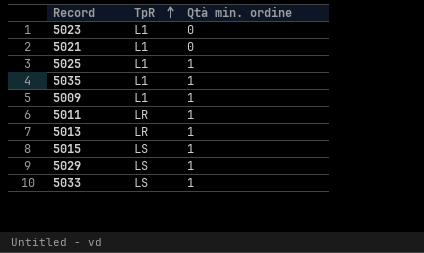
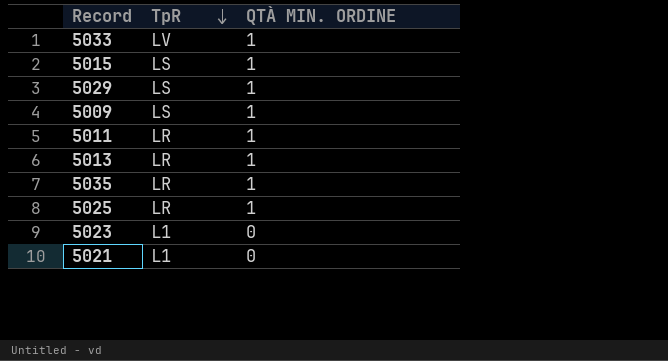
row order: TpR ascending -> TpR descending
column name: Qtà min. ordine -> QTÀ MIN. ORDINE
5033 | TpR: LS -> LV
5009 | TpR: L1 -> LS
5035 | TpR: L1 -> LR
5025 | TpR: L1 -> LR

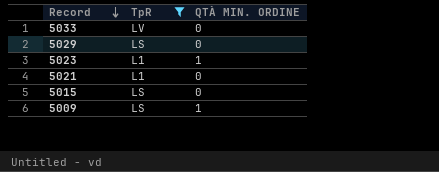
filter: none -> TpR != LR
row order: TpR descending -> Record descending
5033 | QTÀ MIN. ORDINE: 1 -> 0
5029 | QTÀ MIN. ORDINE: 1 -> 0
5023 | QTÀ MIN. ORDINE: 0 -> 1
5015 | QTÀ MIN. ORDINE: 1 -> 0

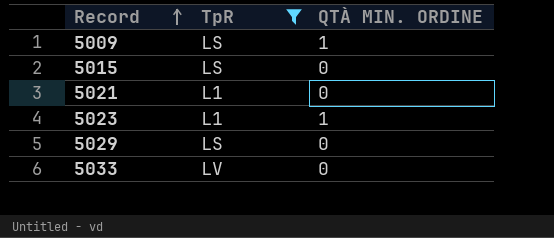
row order: Record descending -> Record ascending

